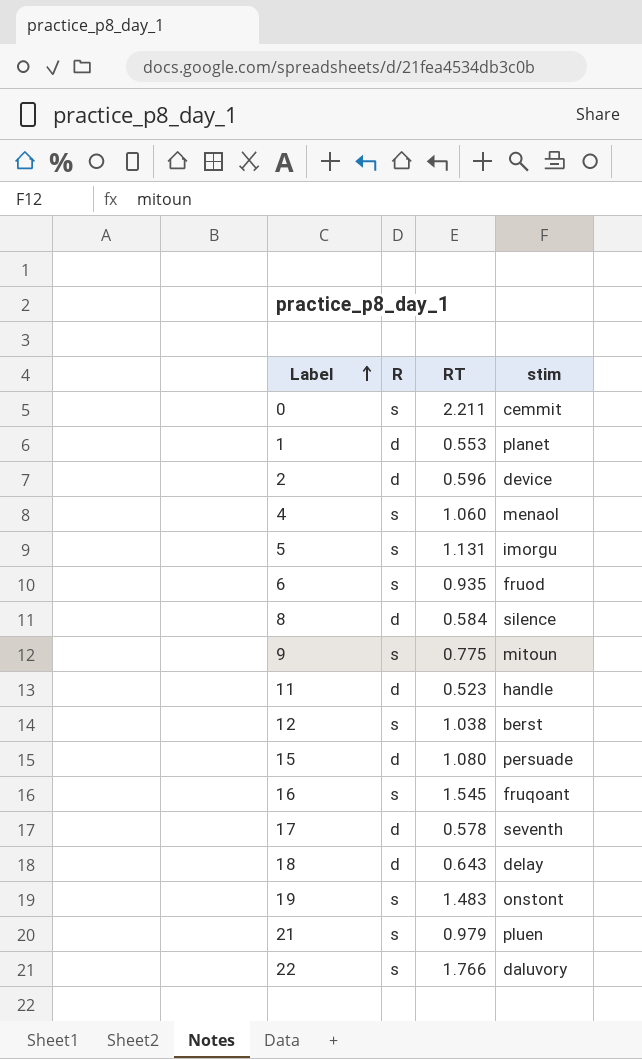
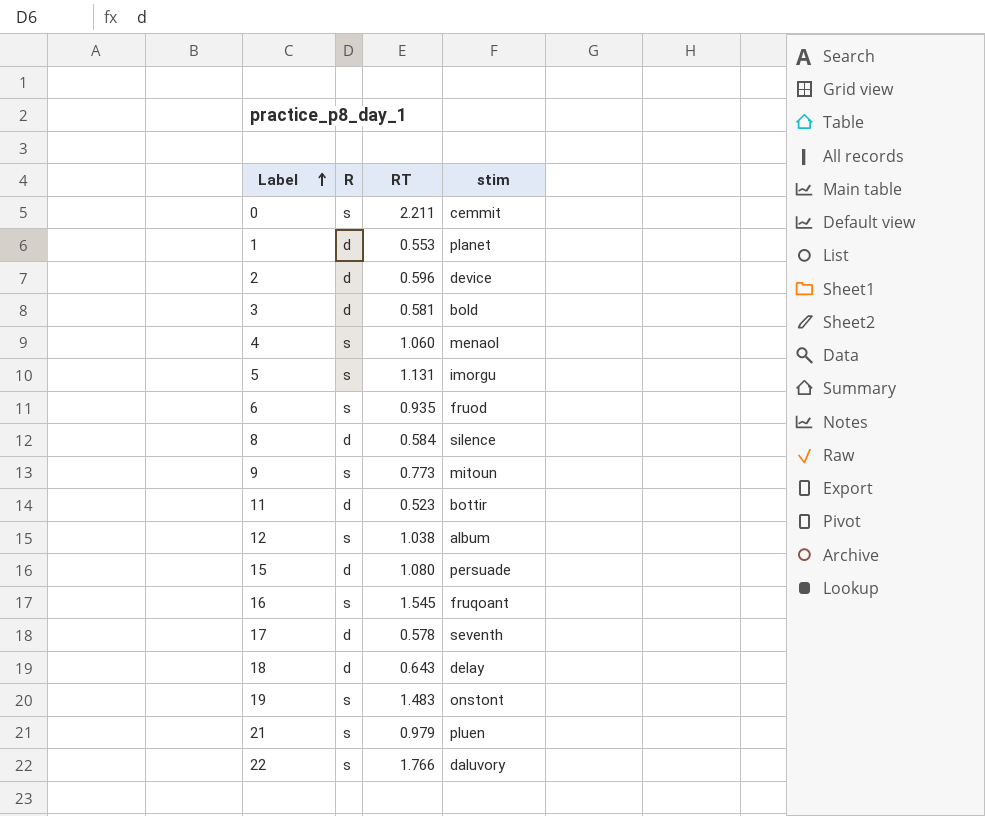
row 3: none -> d | 0.581 | bold
9 | RT: 0.775 -> 0.773
11 | stim: handle -> bottir
12 | stim: berst -> album

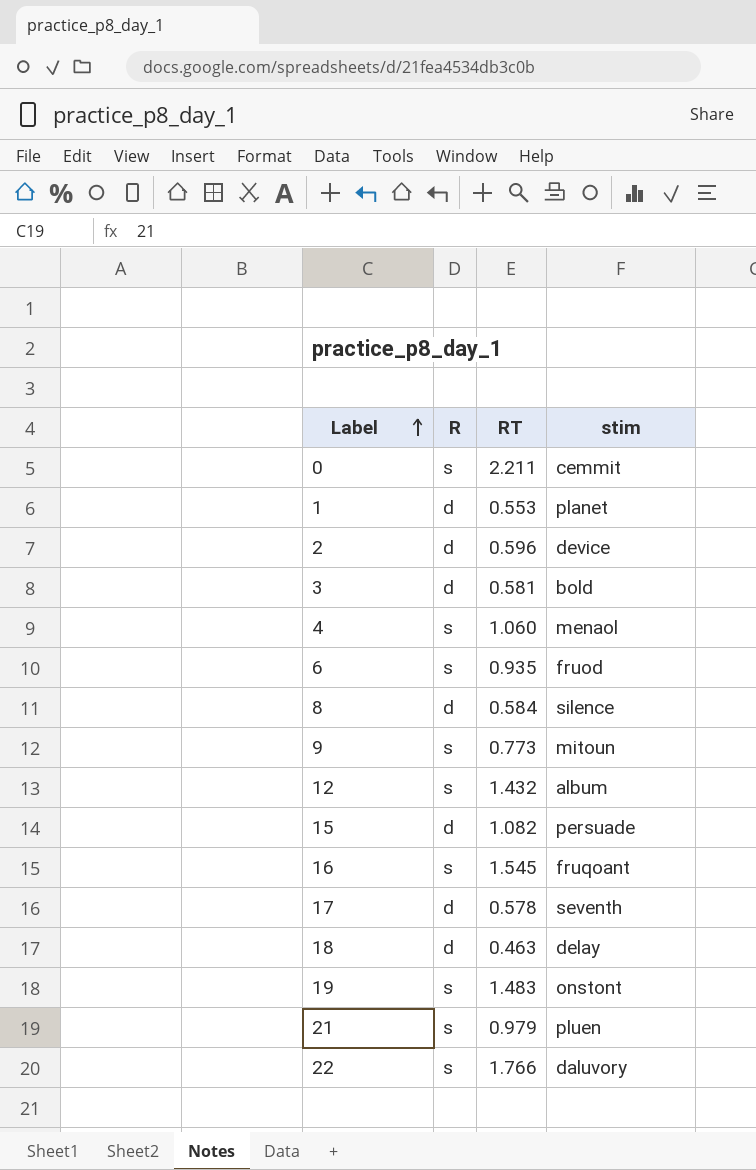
row 5: s | 1.131 | imorgu -> none
row 11: d | 0.523 | bottir -> none
12 | RT: 1.038 -> 1.432
15 | RT: 1.080 -> 1.082
18 | RT: 0.643 -> 0.463

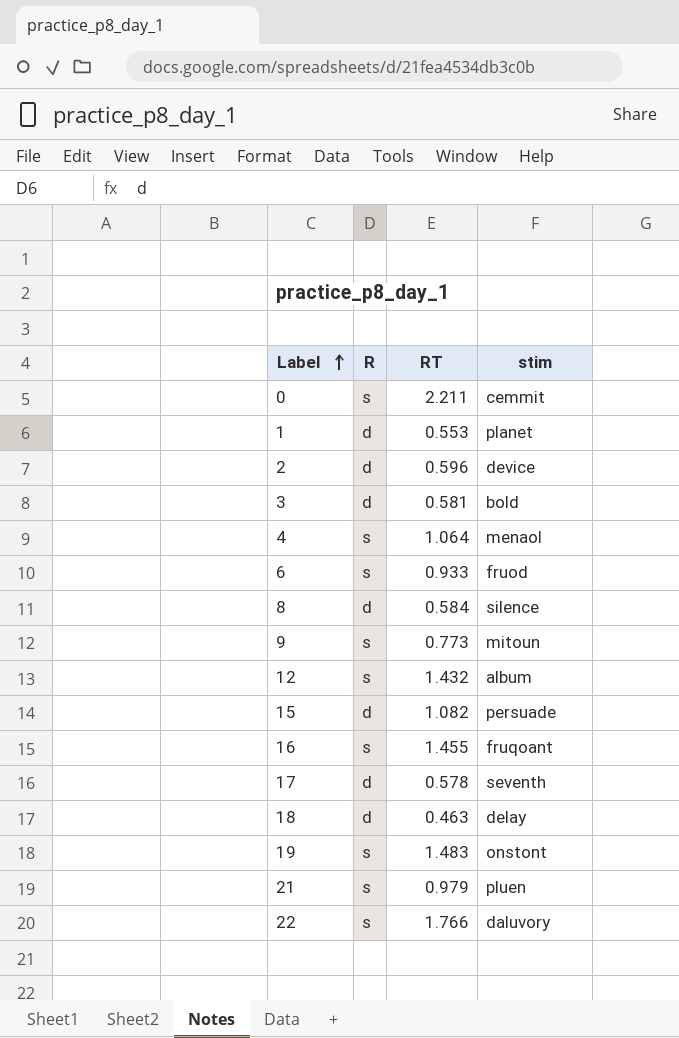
4 | RT: 1.060 -> 1.064
6 | RT: 0.935 -> 0.933
16 | RT: 1.545 -> 1.455

